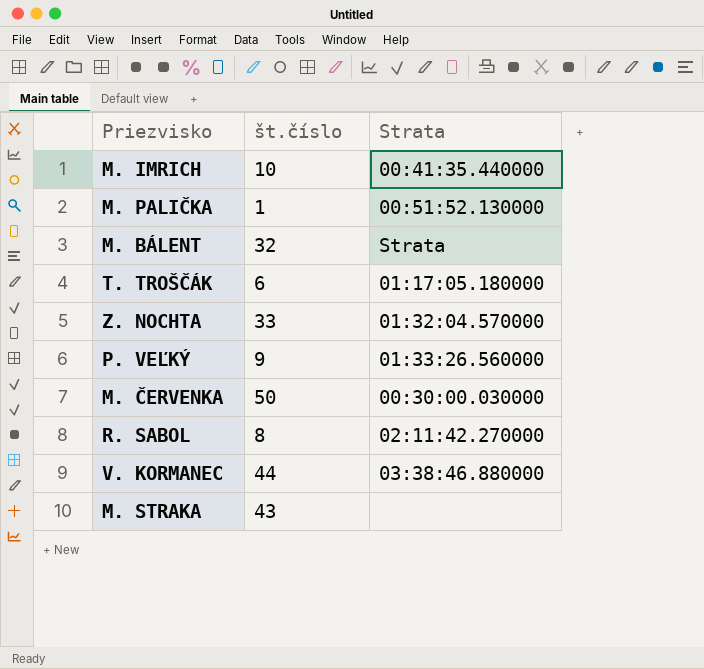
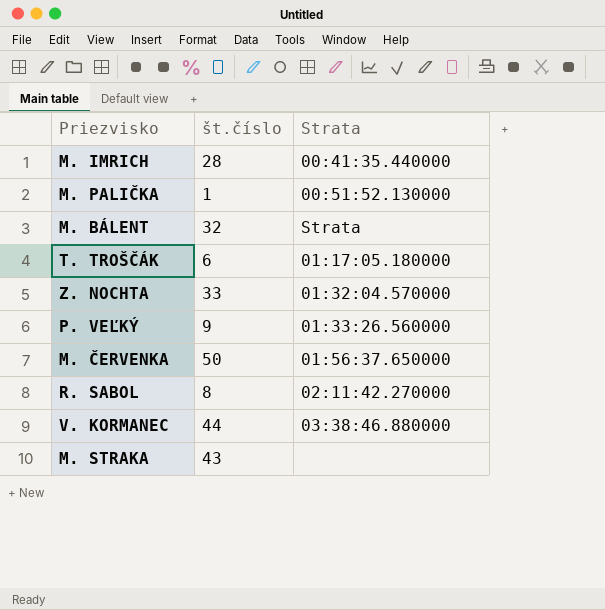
M. IMRICH | št.číslo: 10 -> 28
M. ČERVENKA | Strata: 00:30:00.030000 -> 01:56:37.650000

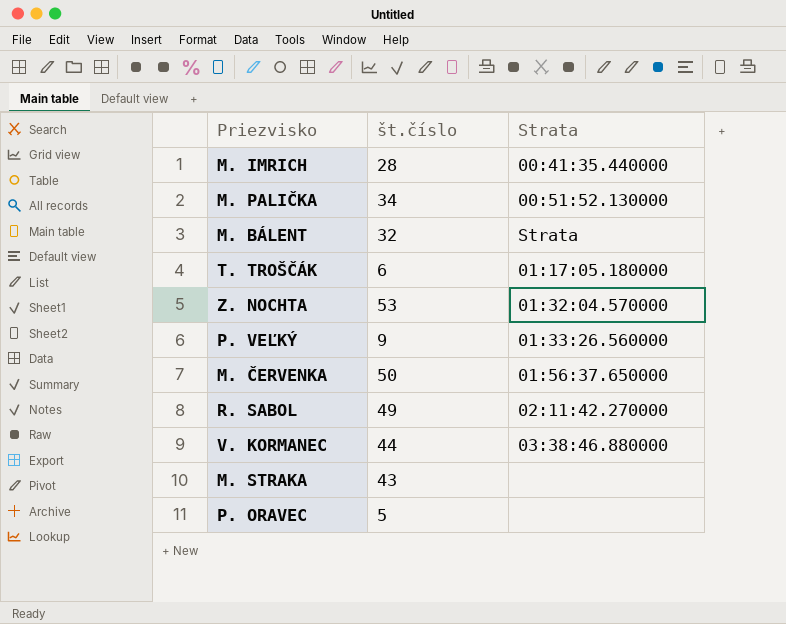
M. PALIČKA | št.číslo: 1 -> 34
Z. NOCHTA | št.číslo: 33 -> 53
R. SABOL | št.číslo: 8 -> 49
row P. ORAVEC: none -> 5 | none

